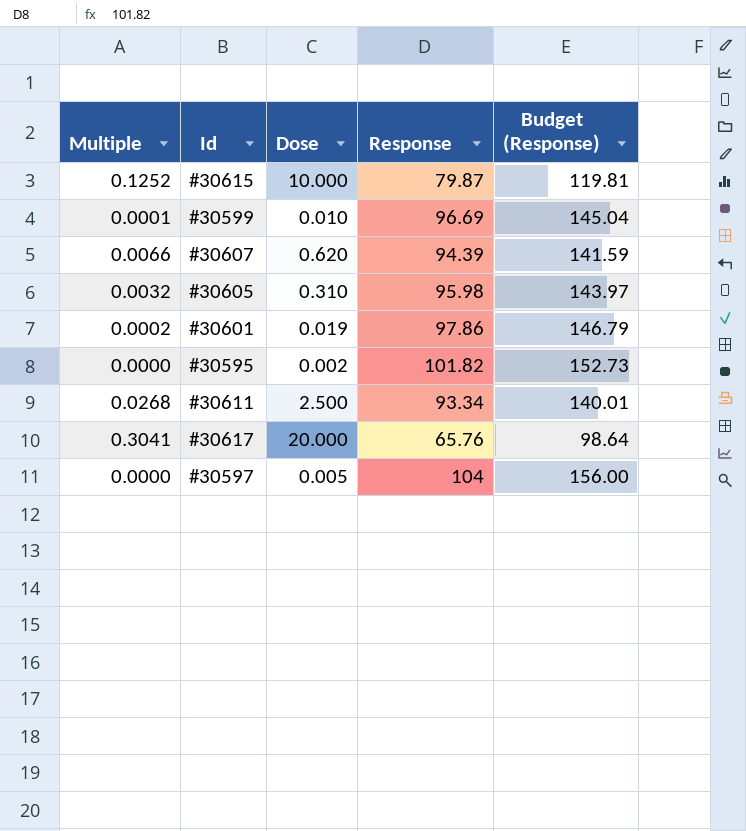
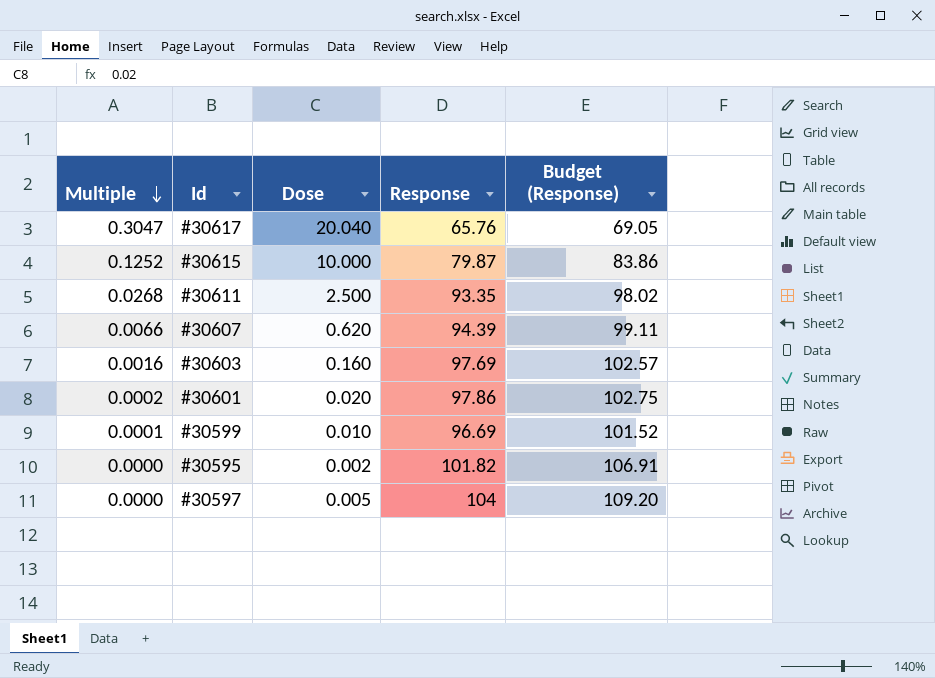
row order: none -> Multiple descending
column Budget (Response) | formula: [Response] * 1.5 -> [Response] * 1.05
row #30605: 0.0032 | 0.310 | 95.98 | 143.97 -> none
#30617 | Multiple: 0.3041 -> 0.3047
#30617 | Dose: 20.000 -> 20.040
#30611 | Response: 93.34 -> 93.35
row #30603: none -> 0.0016 | 0.160 | 97.69 | 102.57
#30601 | Dose: 0.019 -> 0.020

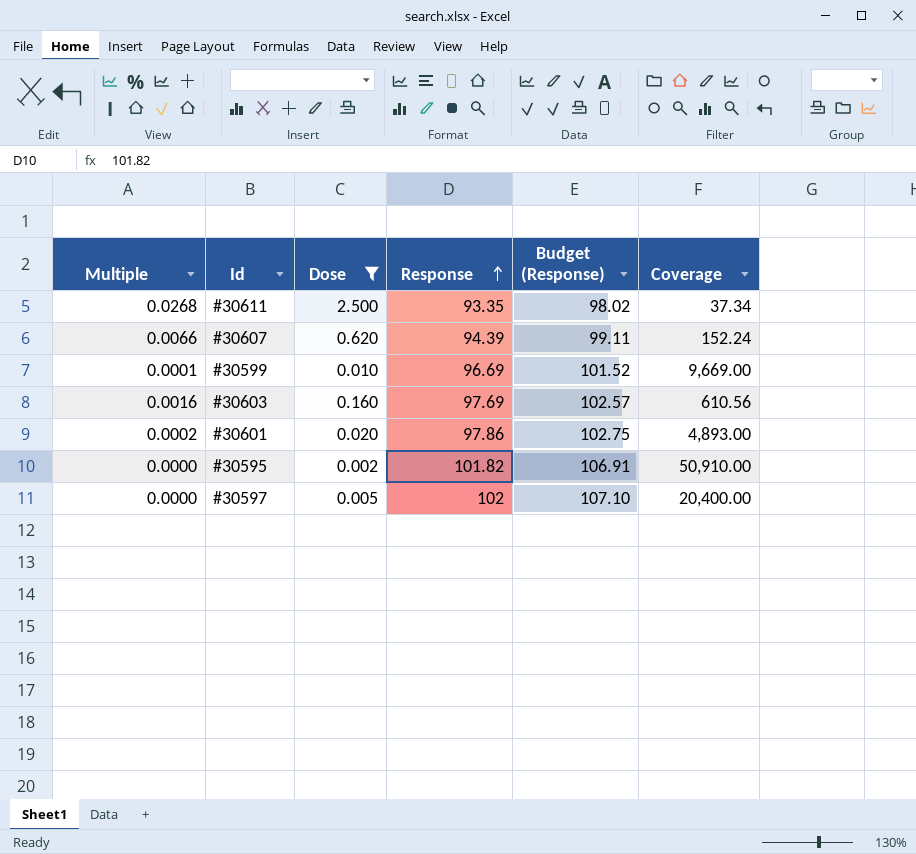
filter: none -> Dose <= 2.500
row order: Multiple descending -> Response ascending
column Coverage | formula: none -> [Response] / [Dose]
#30597 | Response: 104 -> 102
#30597 | Budget (Response): 109.20 -> 107.10

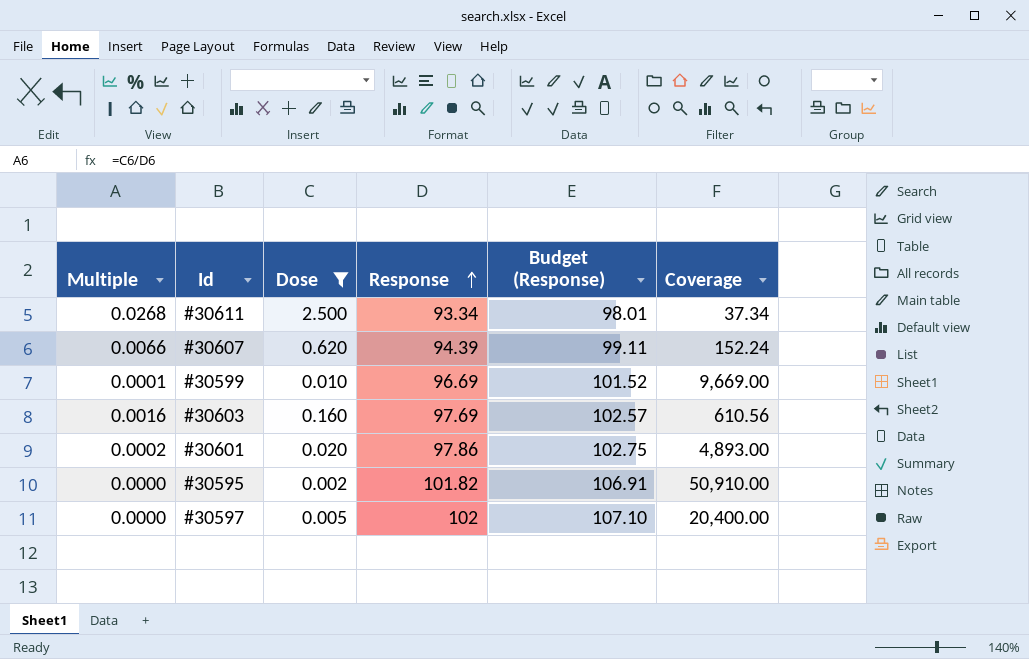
#30611 | Response: 93.35 -> 93.34
#30611 | Budget (Response): 98.02 -> 98.01

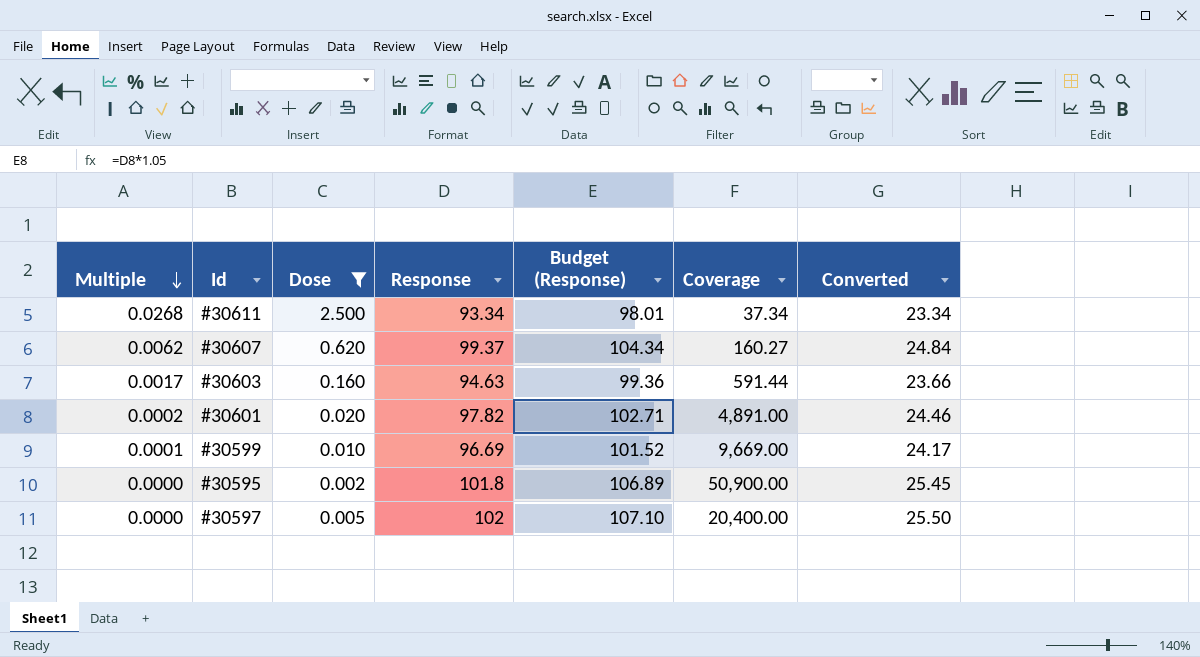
row order: Response ascending -> Multiple descending
column Converted | formula: none -> [Response] * 0.25
#30607 | Multiple: 0.0066 -> 0.0062
#30607 | Response: 94.39 -> 99.37
#30607 | Budget (Response): 99.11 -> 104.34
#30607 | Coverage: 152.24 -> 160.27
#30603 | Multiple: 0.0016 -> 0.0017
#30603 | Response: 97.69 -> 94.63
#30603 | Budget (Response): 102.57 -> 99.36
#30603 | Coverage: 610.56 -> 591.44
#30601 | Response: 97.86 -> 97.82
#30601 | Budget (Response): 102.75 -> 102.71
#30601 | Coverage: 4,893.00 -> 4,891.00
#30595 | Response: 101.82 -> 101.8
#30595 | Budget (Response): 106.91 -> 106.89
#30595 | Coverage: 50,910.00 -> 50,900.00

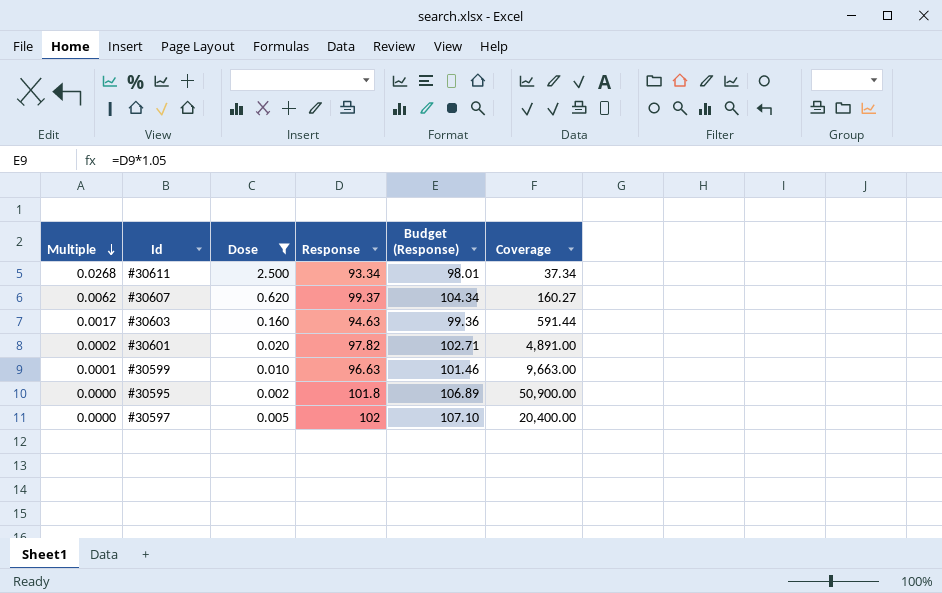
column Converted | formula: [Response] * 0.25 -> none
#30599 | Response: 96.69 -> 96.63
#30599 | Budget (Response): 101.52 -> 101.46
#30599 | Coverage: 9,669.00 -> 9,663.00

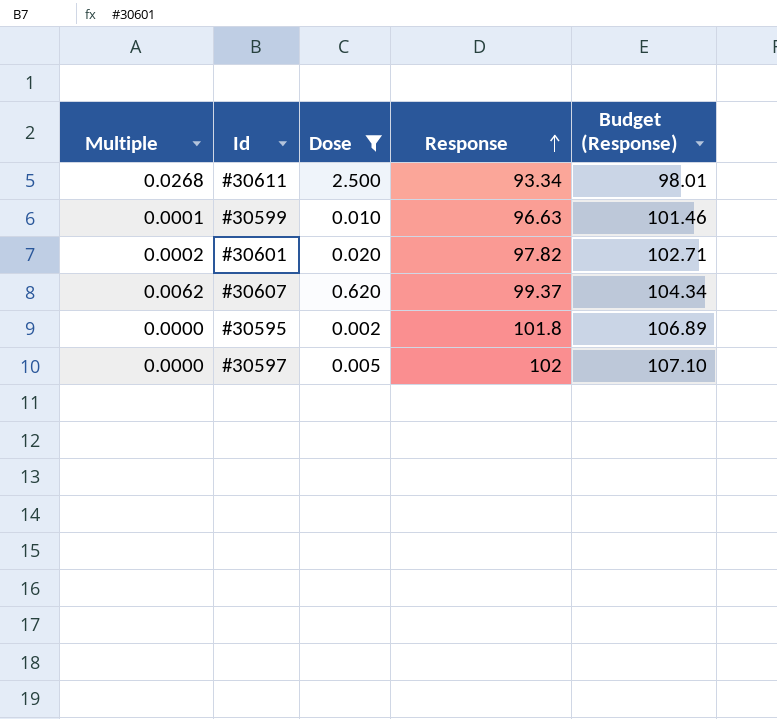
row order: Multiple descending -> Response ascending
column Coverage | formula: [Response] / [Dose] -> none
row #30603: 0.0017 | 0.160 | 94.63 | 99.36 | 591.44 -> none

